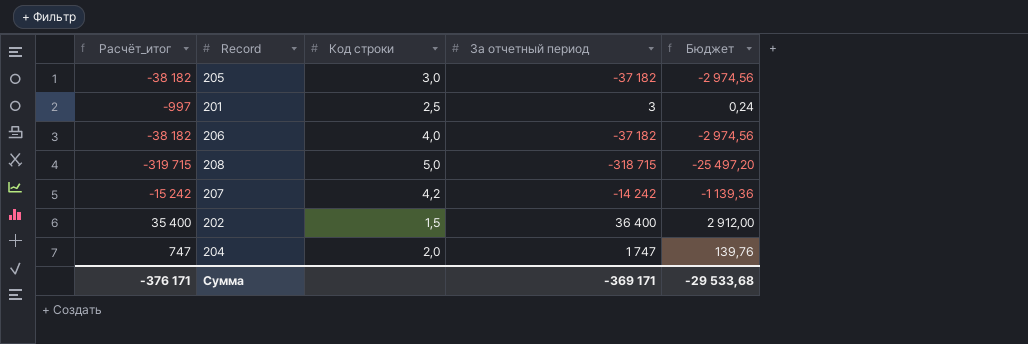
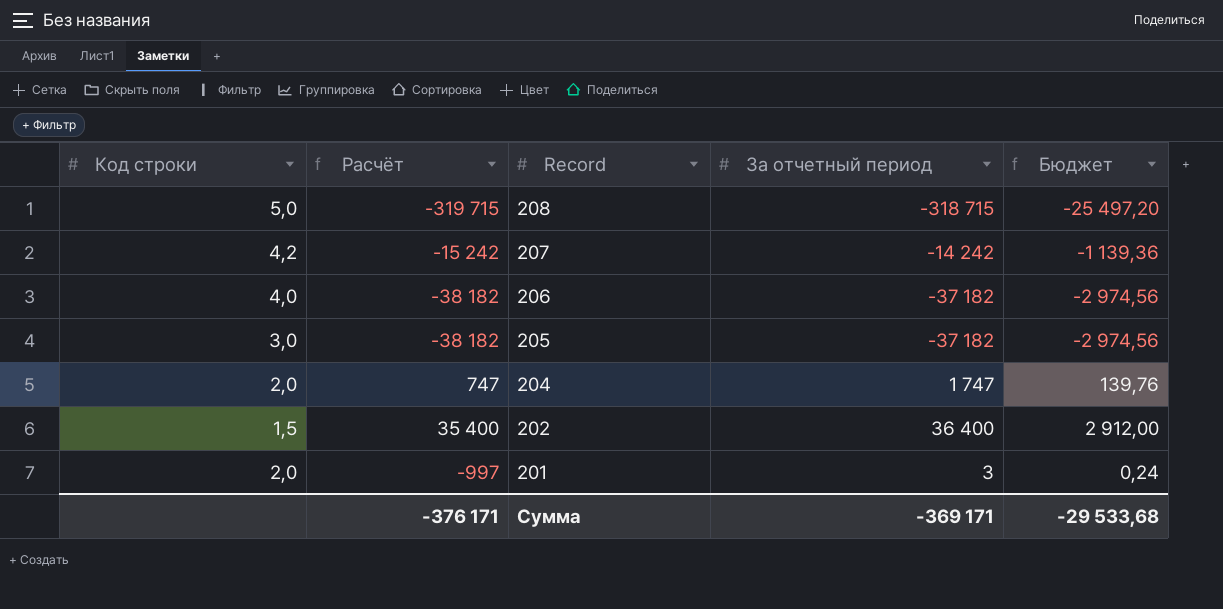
row order: none -> Record descending
column Код строки | position: 3 -> 1
column name: Расчёт_итог -> Расчёт
201 | Код строки: 2,5 -> 2,0

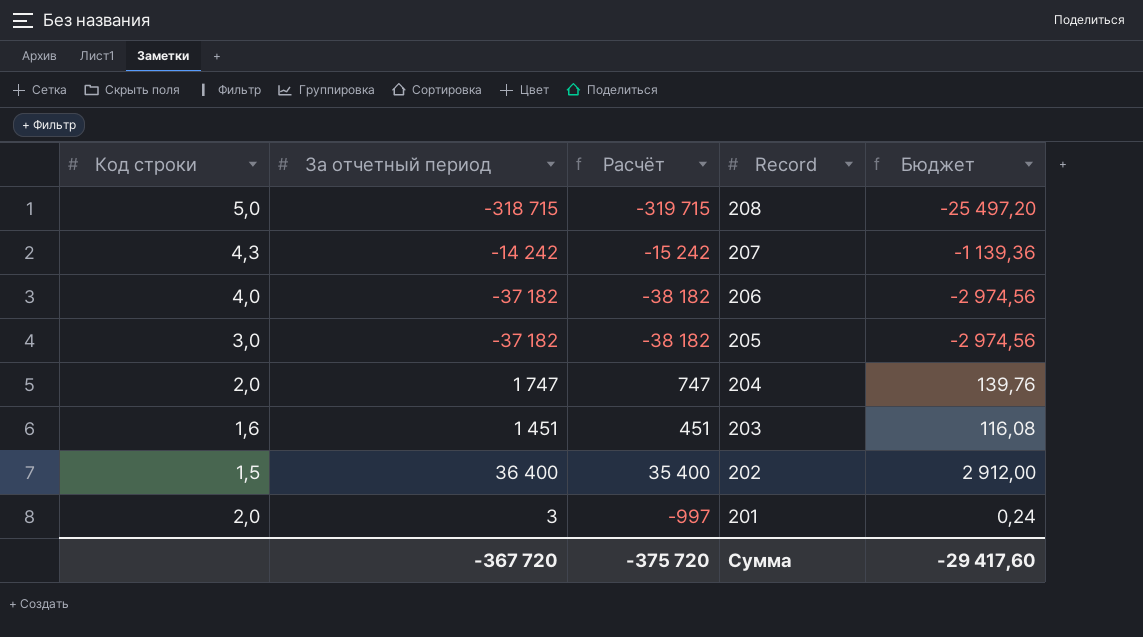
column За отчетный период | position: 4 -> 2
207 | Код строки: 4,2 -> 4,3
row 203: none -> 1,6 | 1 451 | 451 | 116,08
Сумма | За отчетный период: -369 171 -> -367 720
Сумма | Расчёт: -376 171 -> -375 720
Сумма | Бюджет: -29 533,68 -> -29 417,60

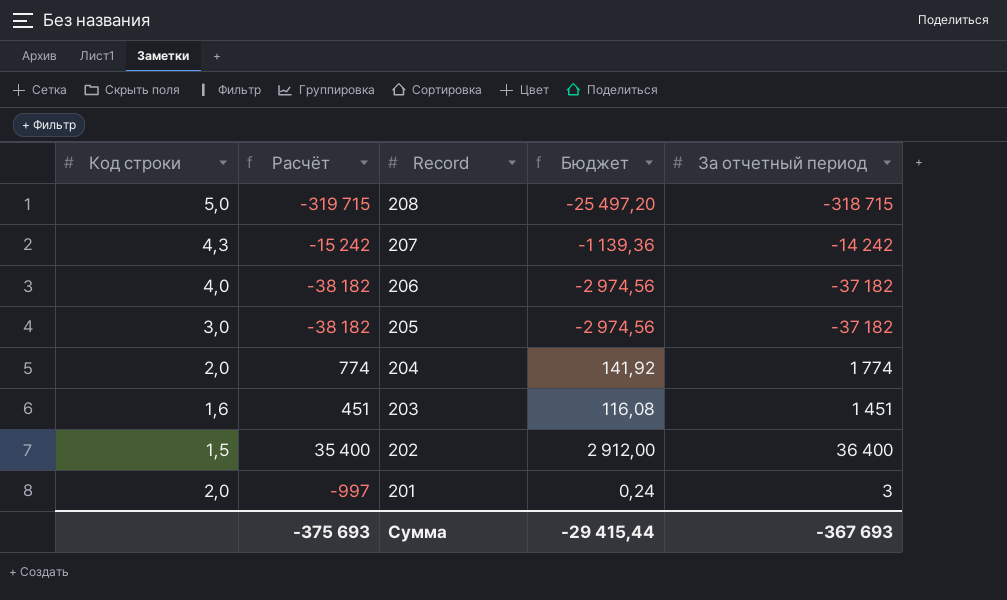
column За отчетный период | position: 2 -> 5
204 | Расчёт: 747 -> 774
204 | Бюджет: 139,76 -> 141,92
204 | За отчетный период: 1 747 -> 1 774
Сумма | Расчёт: -375 720 -> -375 693
Сумма | Бюджет: -29 417,60 -> -29 415,44
Сумма | За отчетный период: -367 720 -> -367 693

